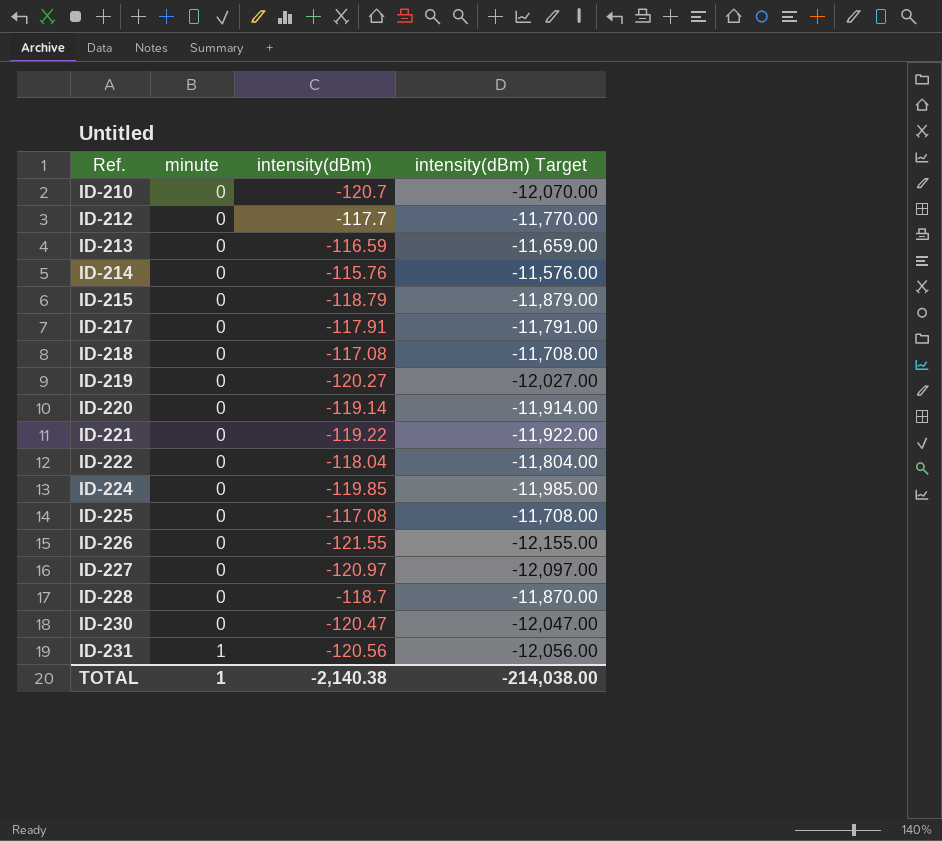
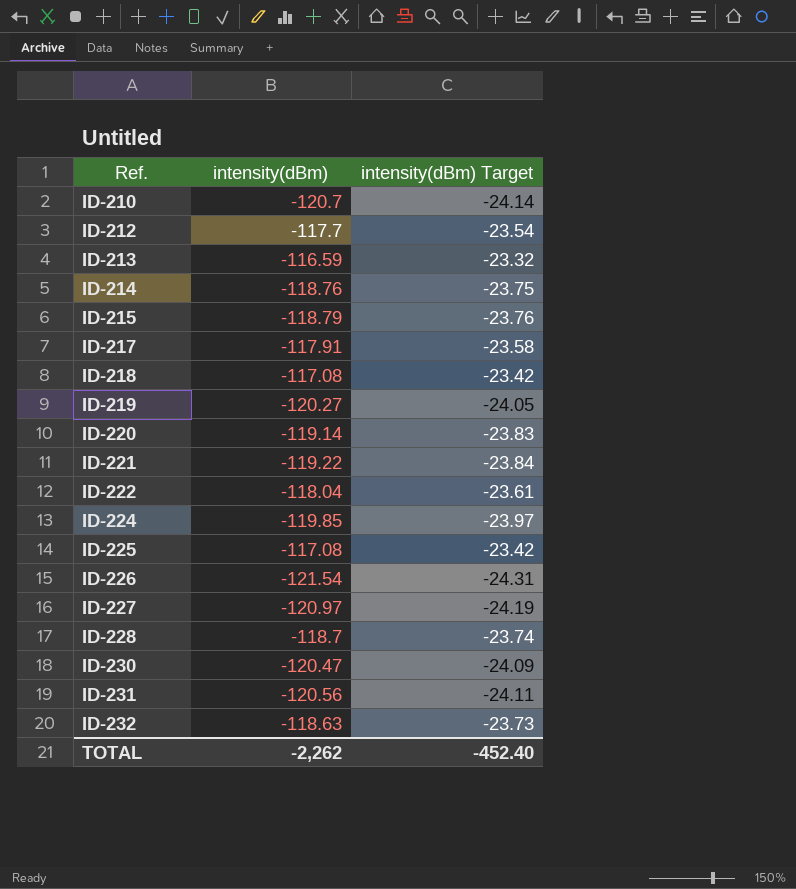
column minute | position: 2 -> none
column intensity(dBm) Target | formula: [intensity(dBm)] * 100 -> [intensity(dBm)] * 0.2
ID-214 | intensity(dBm): -115.76 -> -118.76
ID-226 | intensity(dBm): -121.55 -> -121.54
row ID-232: none -> -118.63 | -23.73
TOTAL | intensity(dBm): -2,140.38 -> -2,262
TOTAL | intensity(dBm) Target: -214,038.00 -> -452.40

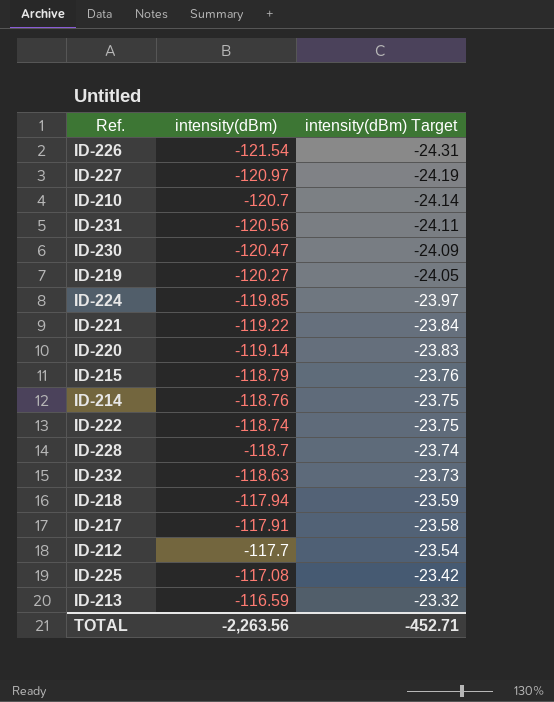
row order: Ref. ascending -> intensity(dBm) ascending
ID-222 | intensity(dBm): -118.04 -> -118.74
ID-222 | intensity(dBm) Target: -23.61 -> -23.75
ID-218 | intensity(dBm): -117.08 -> -117.94
ID-218 | intensity(dBm) Target: -23.42 -> -23.59
TOTAL | intensity(dBm): -2,262 -> -2,263.56
TOTAL | intensity(dBm) Target: -452.40 -> -452.71

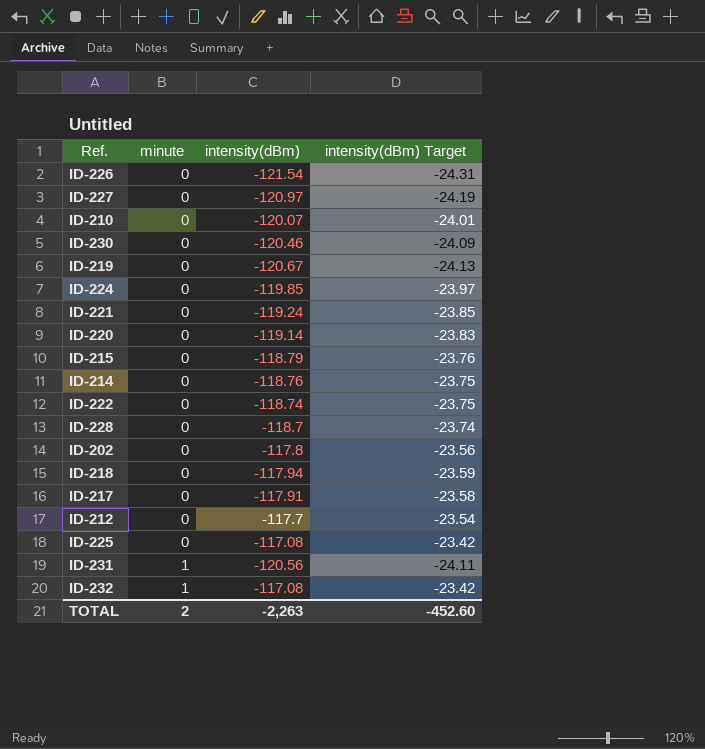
row order: intensity(dBm) ascending -> minute ascending
column minute | position: none -> 2
row ID-213: -116.59 | -23.32 -> none
ID-210 | intensity(dBm): -120.7 -> -120.07
ID-210 | intensity(dBm) Target: -24.14 -> -24.01
ID-230 | intensity(dBm): -120.47 -> -120.46
ID-219 | intensity(dBm): -120.27 -> -120.67
ID-219 | intensity(dBm) Target: -24.05 -> -24.13
ID-221 | intensity(dBm): -119.22 -> -119.24
ID-221 | intensity(dBm) Target: -23.84 -> -23.85
row ID-202: none -> 0 | -117.8 | -23.56
ID-232 | intensity(dBm): -118.63 -> -117.08
ID-232 | intensity(dBm) Target: -23.73 -> -23.42
TOTAL | intensity(dBm): -2,263.56 -> -2,263
TOTAL | intensity(dBm) Target: -452.71 -> -452.60

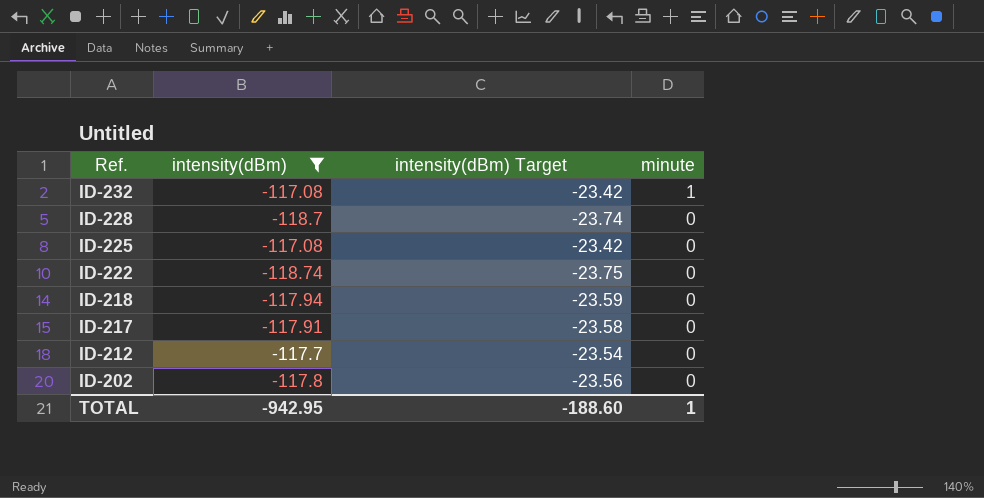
filter: none -> intensity(dBm) >= -118.74
row order: minute ascending -> Ref. descending
column minute | position: 2 -> 4
TOTAL | intensity(dBm): -2,263 -> -942.95
TOTAL | intensity(dBm) Target: -452.60 -> -188.60
TOTAL | minute: 2 -> 1

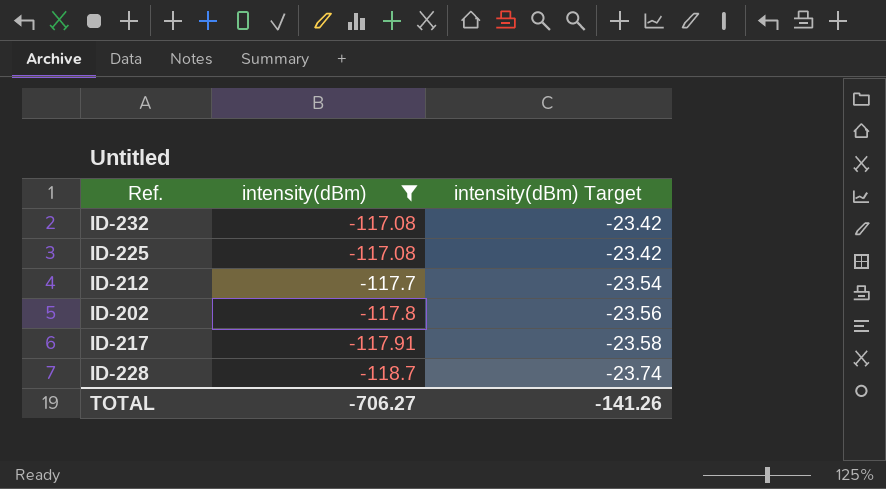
row order: Ref. descending -> intensity(dBm) descending
column minute | position: 4 -> none
row ID-222: -118.74 | -23.75 | 0 -> none
row ID-218: -117.94 | -23.59 | 0 -> none
TOTAL | intensity(dBm): -942.95 -> -706.27
TOTAL | intensity(dBm) Target: -188.60 -> -141.26

